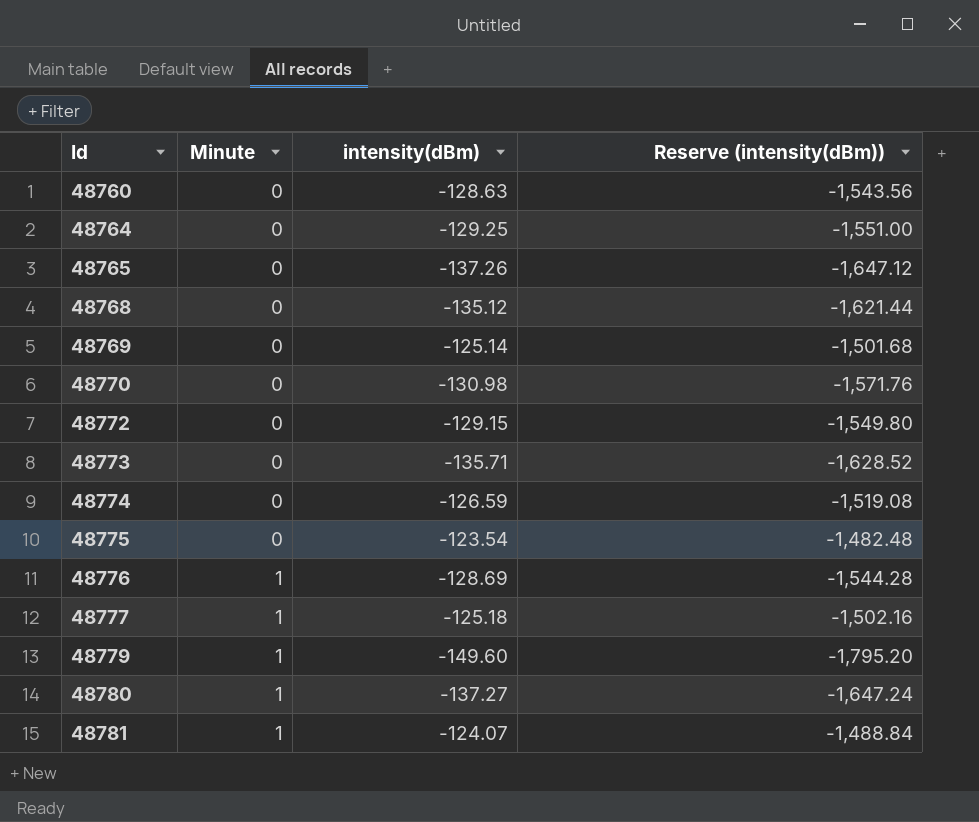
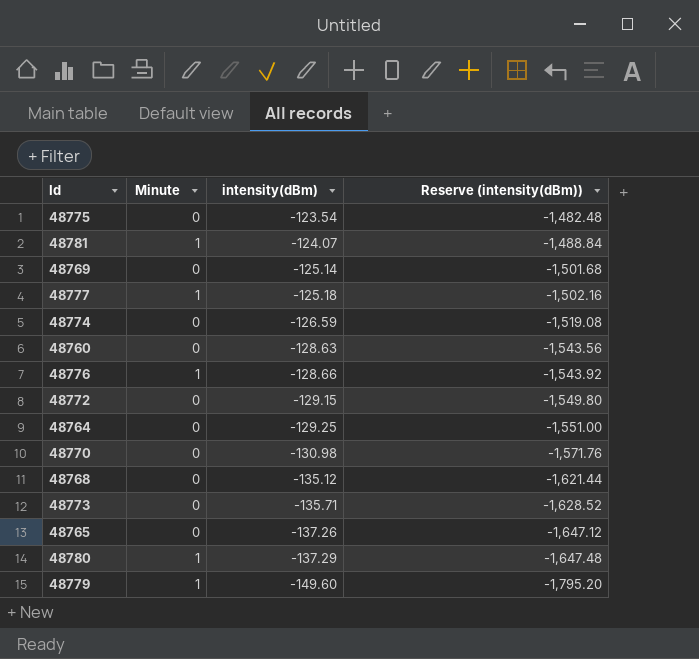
row order: Id ascending -> intensity(dBm) descending
48776 | intensity(dBm): -128.69 -> -128.66
48776 | Reserve (intensity(dBm)): -1,544.28 -> -1,543.92
48780 | intensity(dBm): -137.27 -> -137.29
48780 | Reserve (intensity(dBm)): -1,647.24 -> -1,647.48

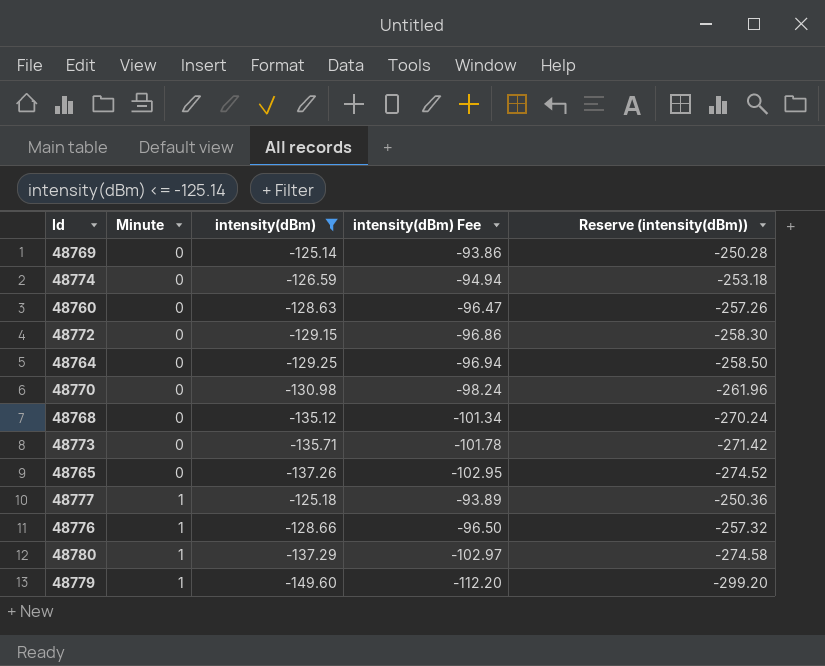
filter: none -> intensity(dBm) <= -125.14
row order: intensity(dBm) descending -> Minute ascending
column intensity(dBm) Fee | formula: none -> [intensity(dBm)] * 0.75
column Reserve (intensity(dBm)) | formula: [intensity(dBm)] * 12 -> [intensity(dBm)] * 2

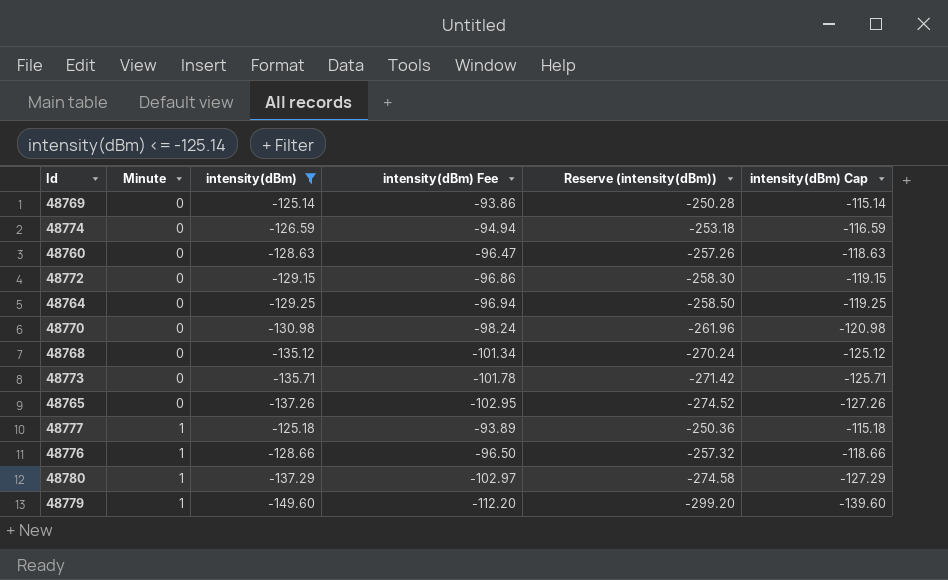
column intensity(dBm) Cap | formula: none -> [intensity(dBm)] + 10

